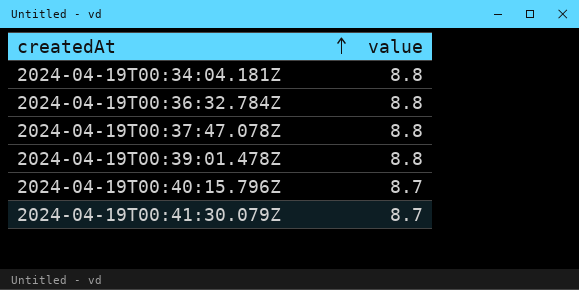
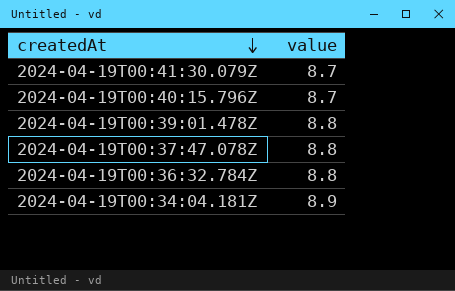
row order: createdAt ascending -> createdAt descending
2024-04-19T00:34:04.181Z | value: 8.8 -> 8.9

